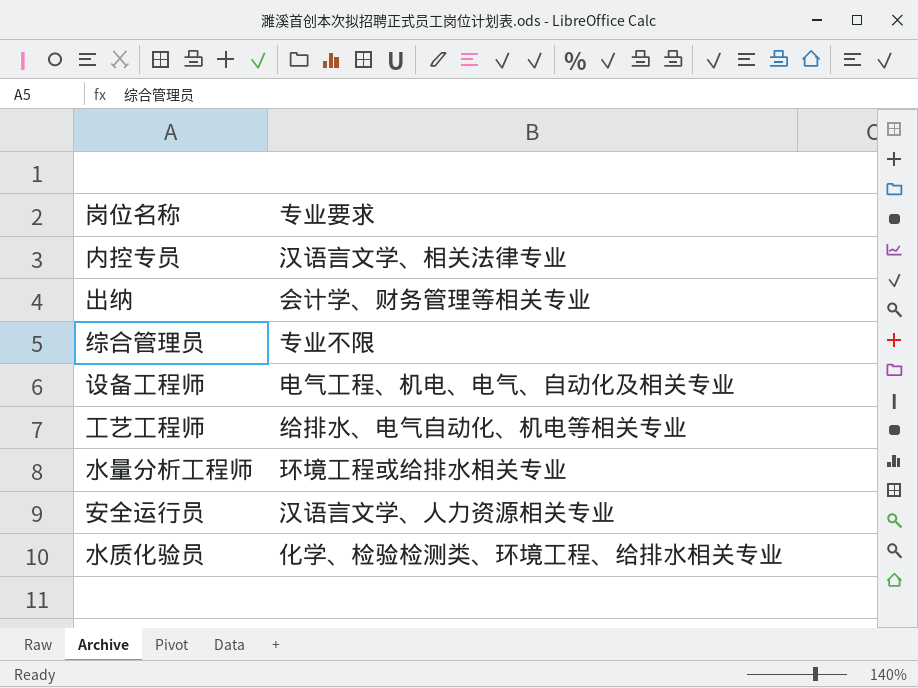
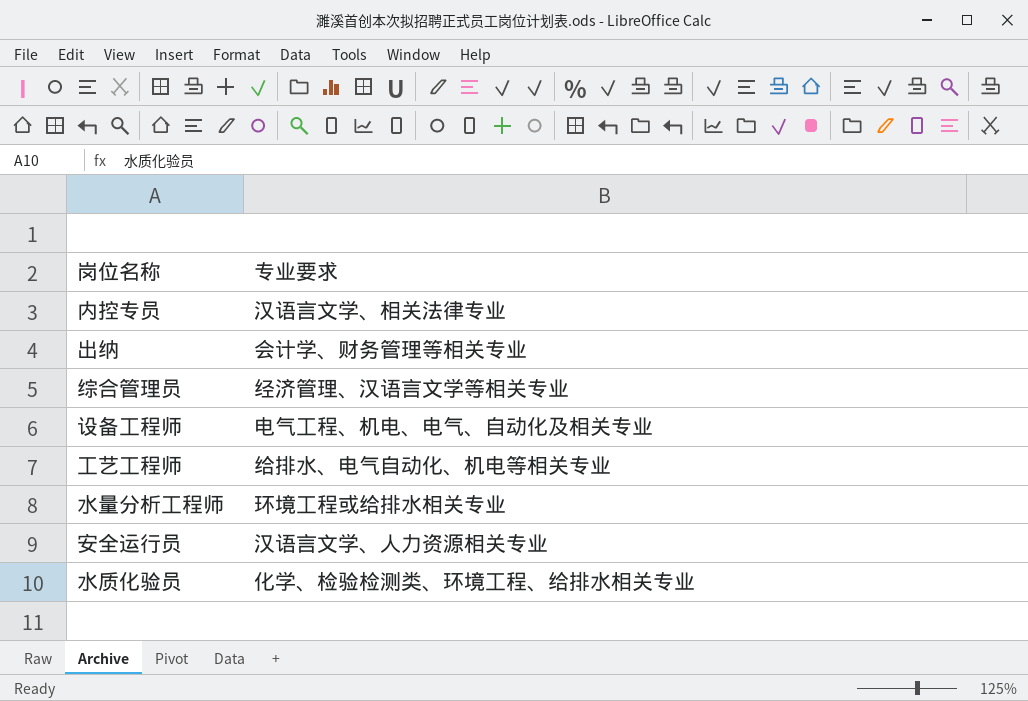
综合管理员 | 专业要求: 专业不限 -> 经济管理、汉语言文学等相关专业

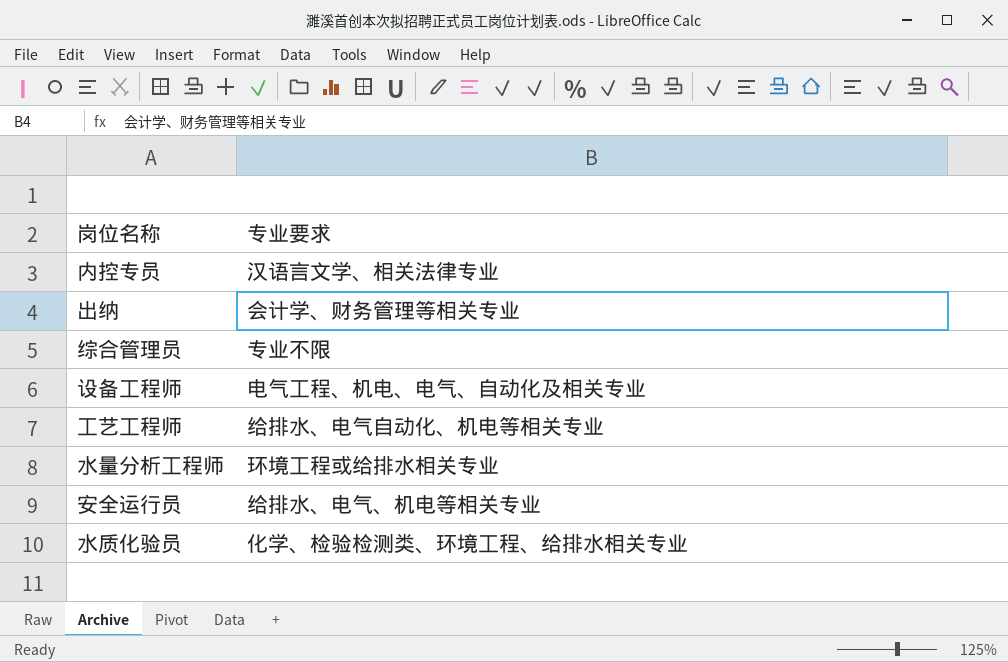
综合管理员 | 专业要求: 经济管理、汉语言文学等相关专业 -> 专业不限
安全运行员 | 专业要求: 汉语言文学、人力资源相关专业 -> 给排水、电气、机电等相关专业

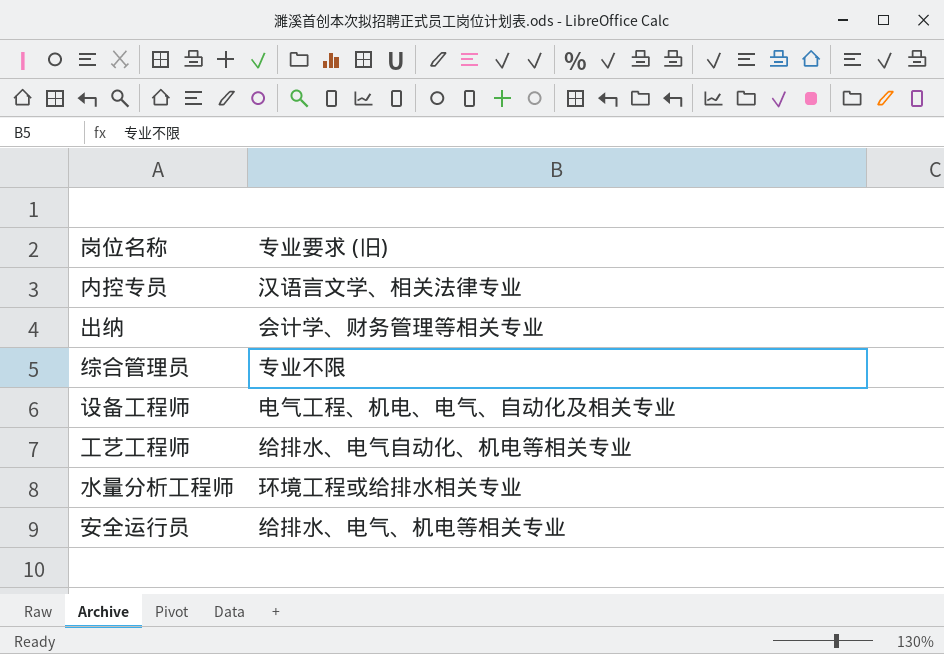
column name: 专业要求 -> 专业要求 (旧)
row 水质化验员: 化学、检验检测类、环境工程、给排水相关专业 -> none

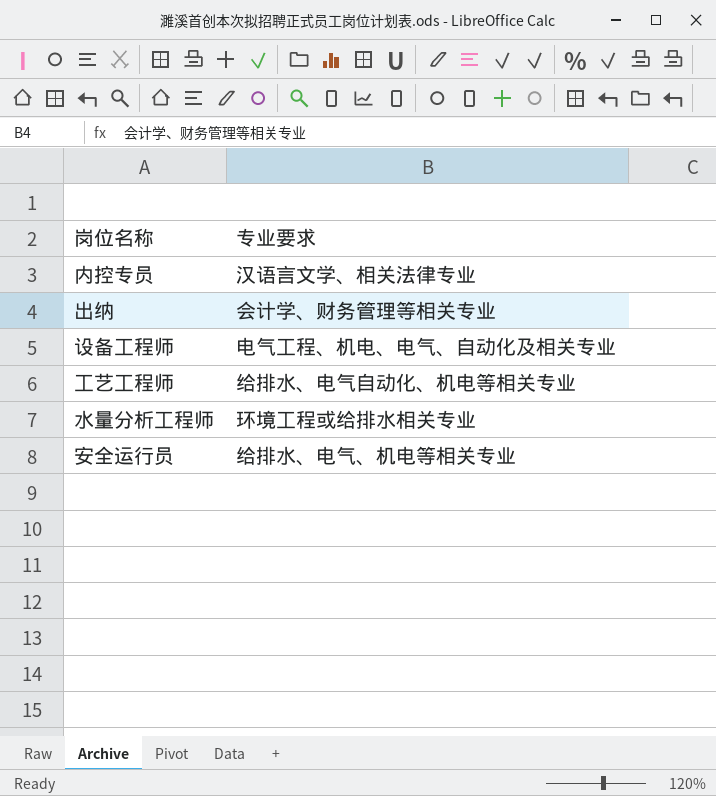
column name: 专业要求 (旧) -> 专业要求
row 综合管理员: 专业不限 -> none

